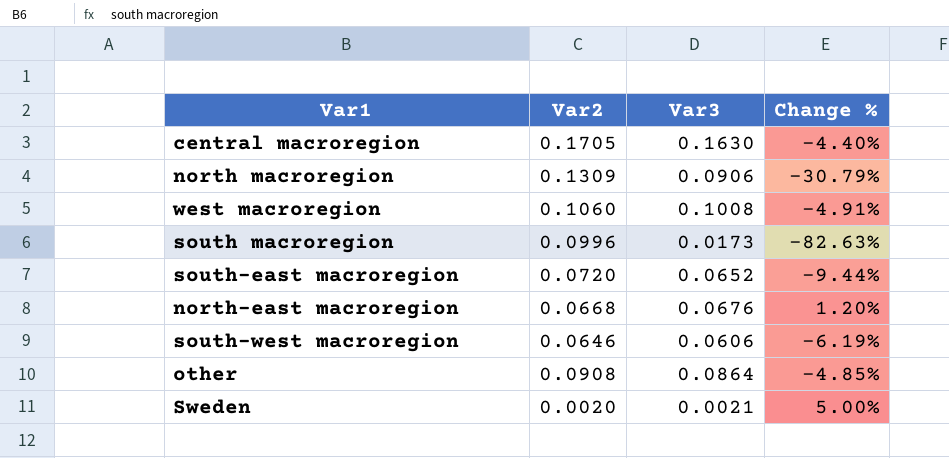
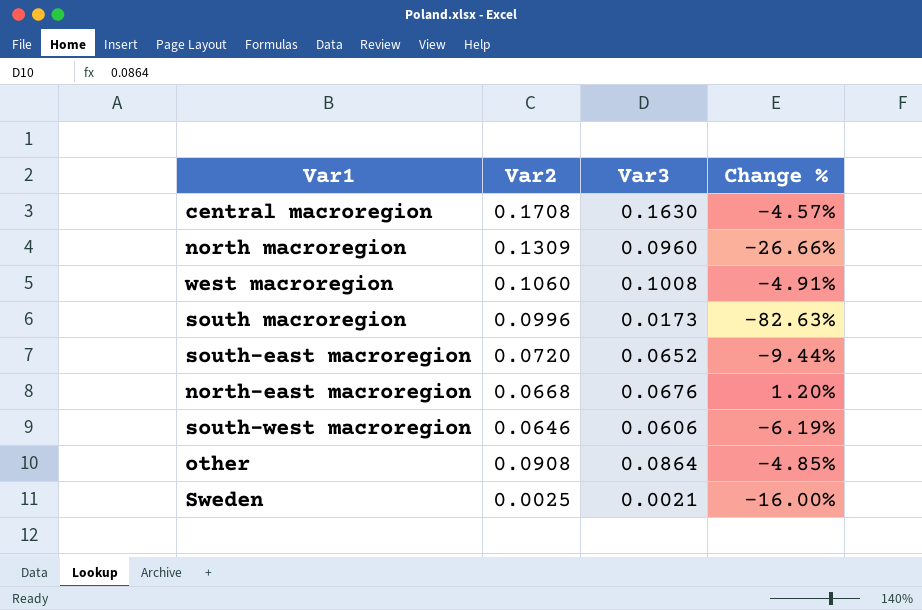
central macroregion | Var2: 0.1705 -> 0.1708
central macroregion | Change %: -4.40% -> -4.57%
north macroregion | Var3: 0.0906 -> 0.0960
north macroregion | Change %: -30.79% -> -26.66%
Sweden | Var2: 0.0020 -> 0.0025
Sweden | Change %: 5.00% -> -16.00%

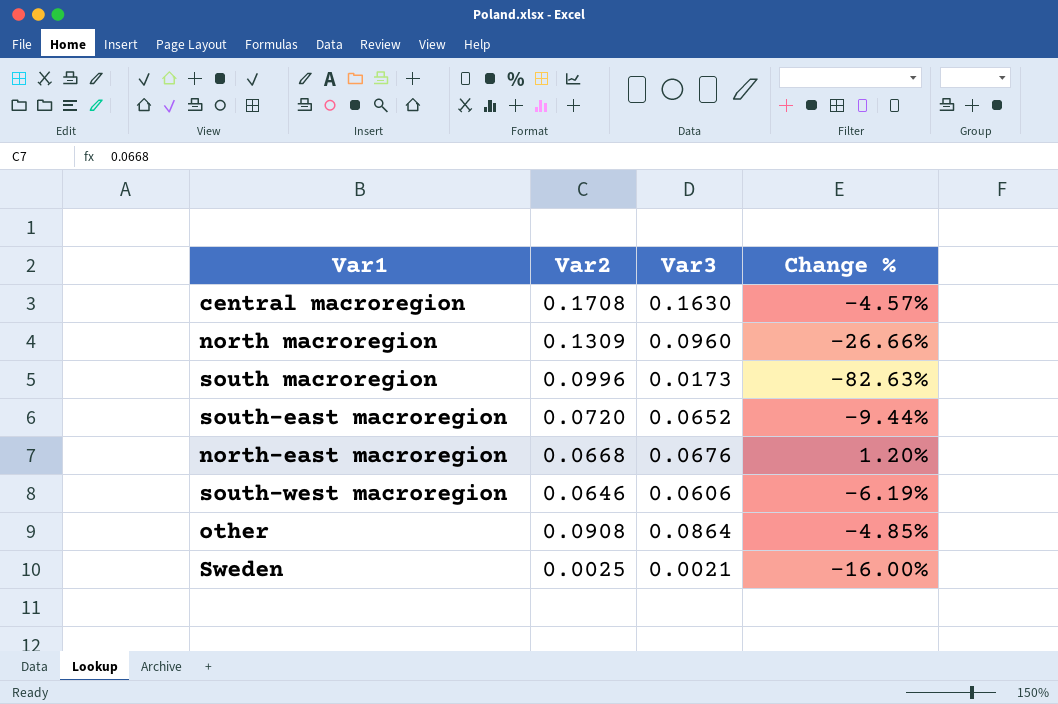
row west macroregion: 0.1060 | 0.1008 | -4.91% -> none

